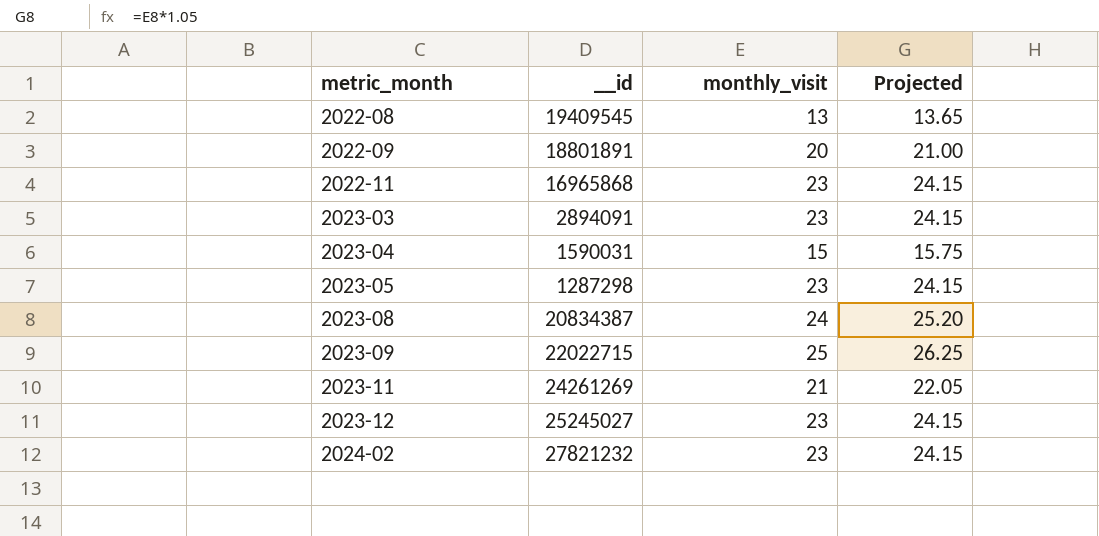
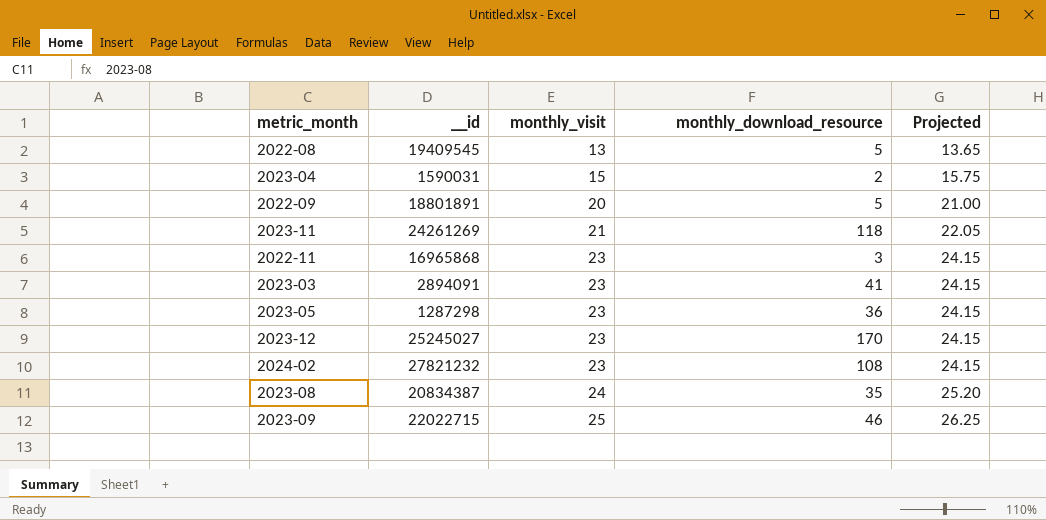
row order: metric_month ascending -> monthly_visit ascending
column monthly_download_resource | position: none -> 4

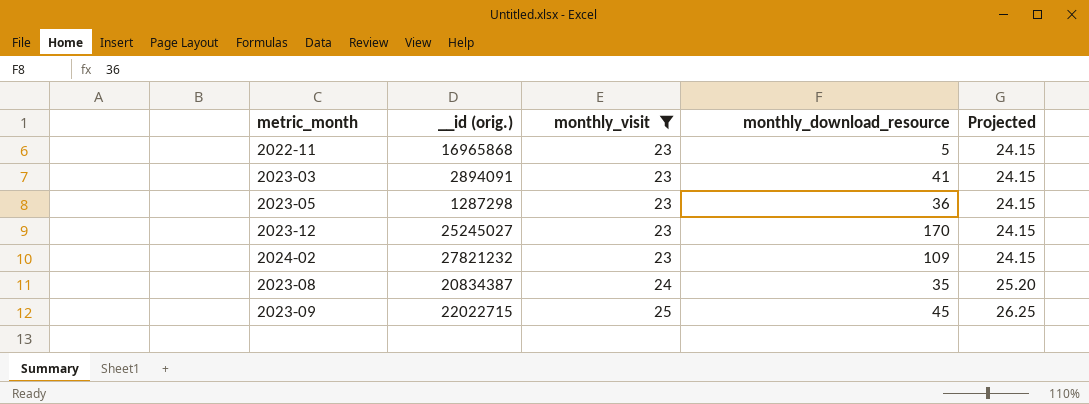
filter: none -> monthly_visit >= 23
column name: __id -> __id (orig.)
2022-11 | monthly_download_resource: 3 -> 5
2024-02 | monthly_download_resource: 108 -> 109
2023-09 | monthly_download_resource: 46 -> 45

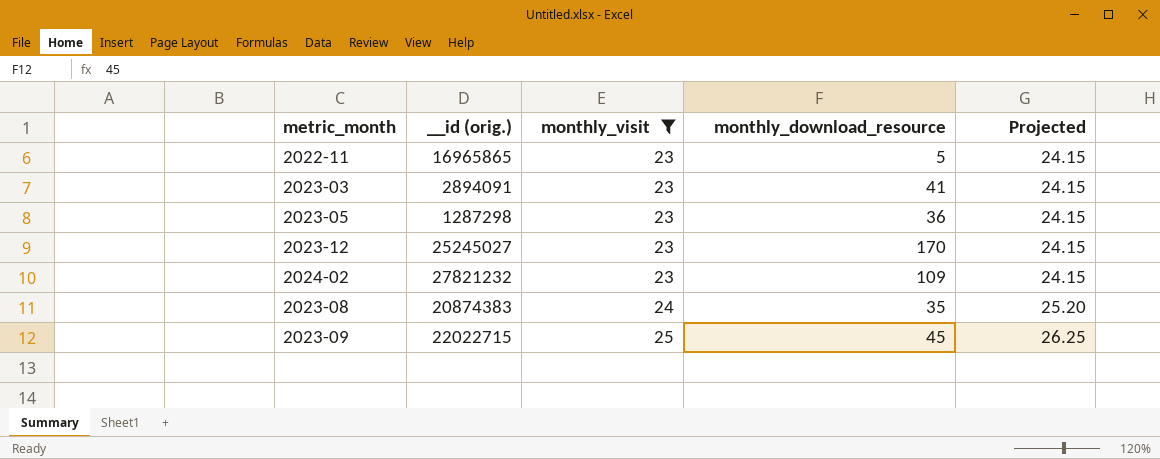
2022-11 | __id (orig.): 16965868 -> 16965865
2023-08 | __id (orig.): 20834387 -> 20874383

